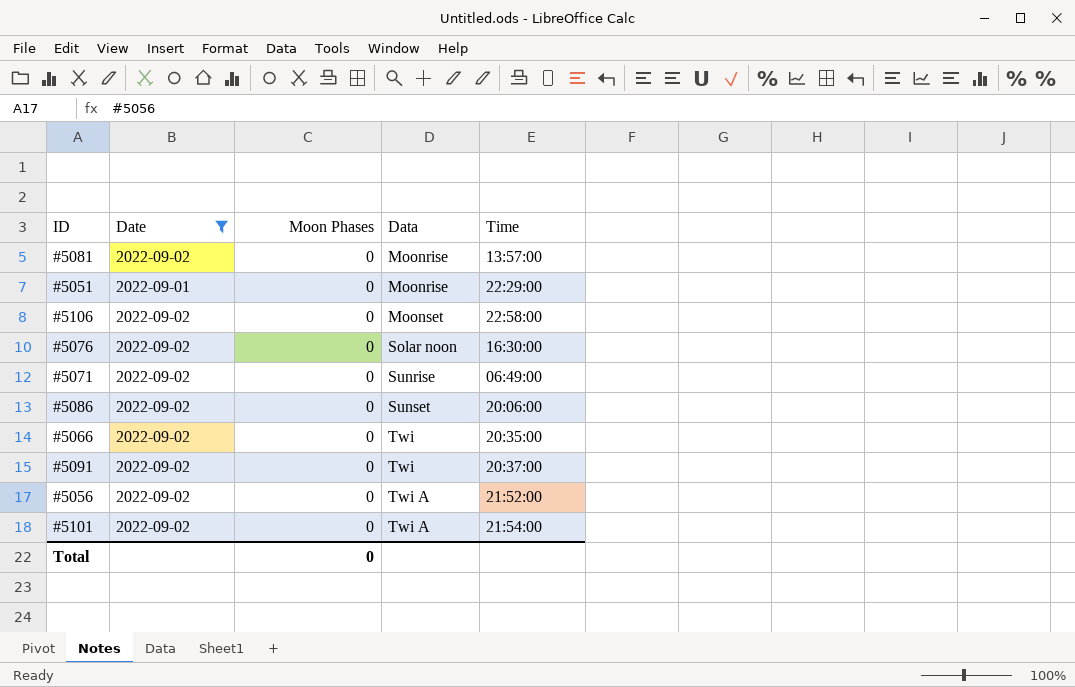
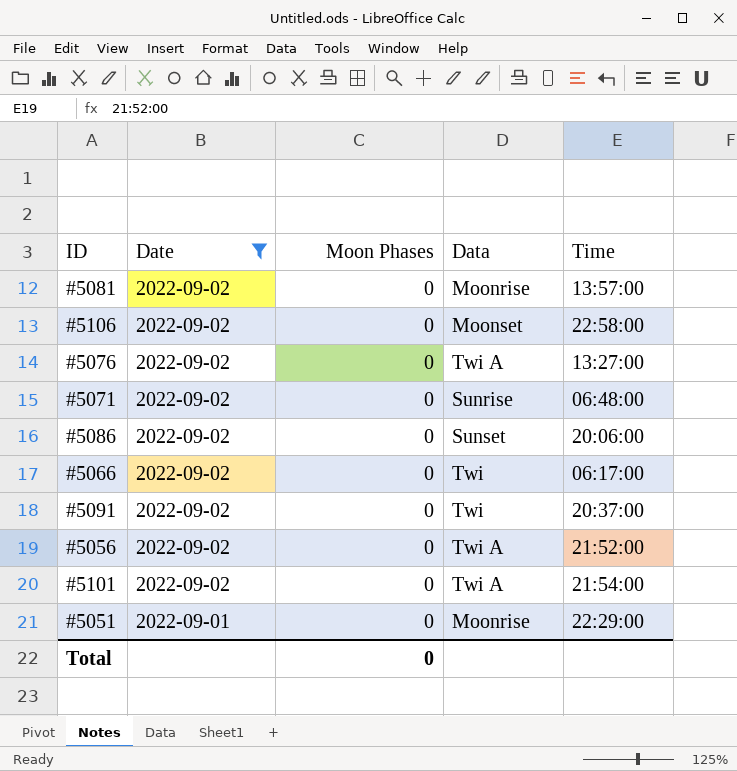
row order: Data ascending -> Date descending
#5076 | Data: Solar noon -> Twi A
#5076 | Time: 16:30:00 -> 13:27:00
#5071 | Time: 06:49:00 -> 06:48:00
#5066 | Time: 20:35:00 -> 06:17:00

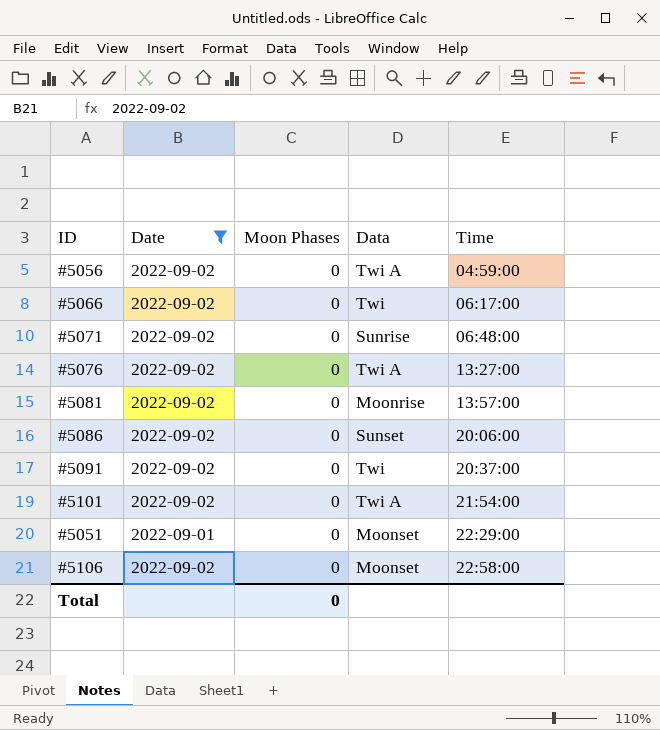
row order: Date descending -> Time ascending
#5056 | Time: 21:52:00 -> 04:59:00
#5051 | Data: Moonrise -> Moonset

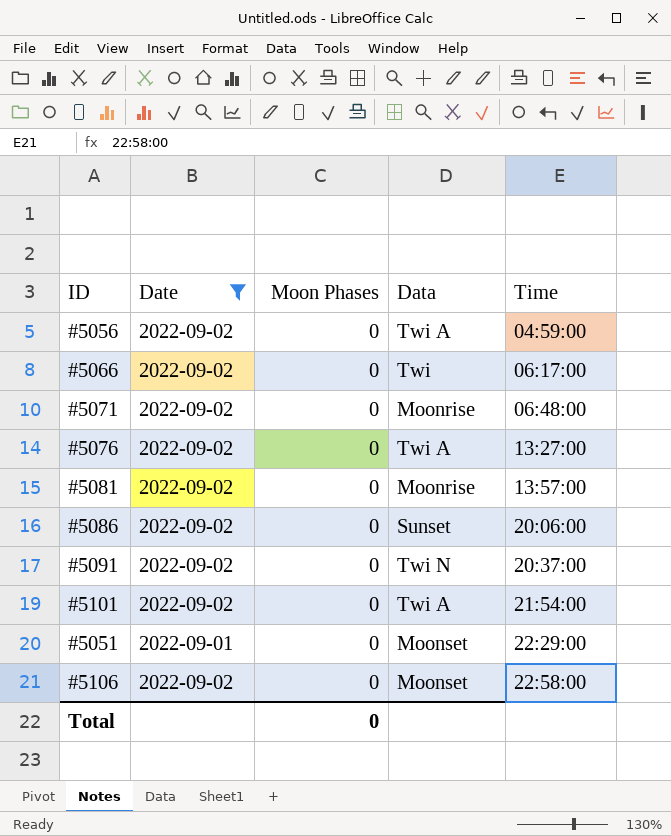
#5071 | Data: Sunrise -> Moonrise
#5091 | Data: Twi -> Twi N

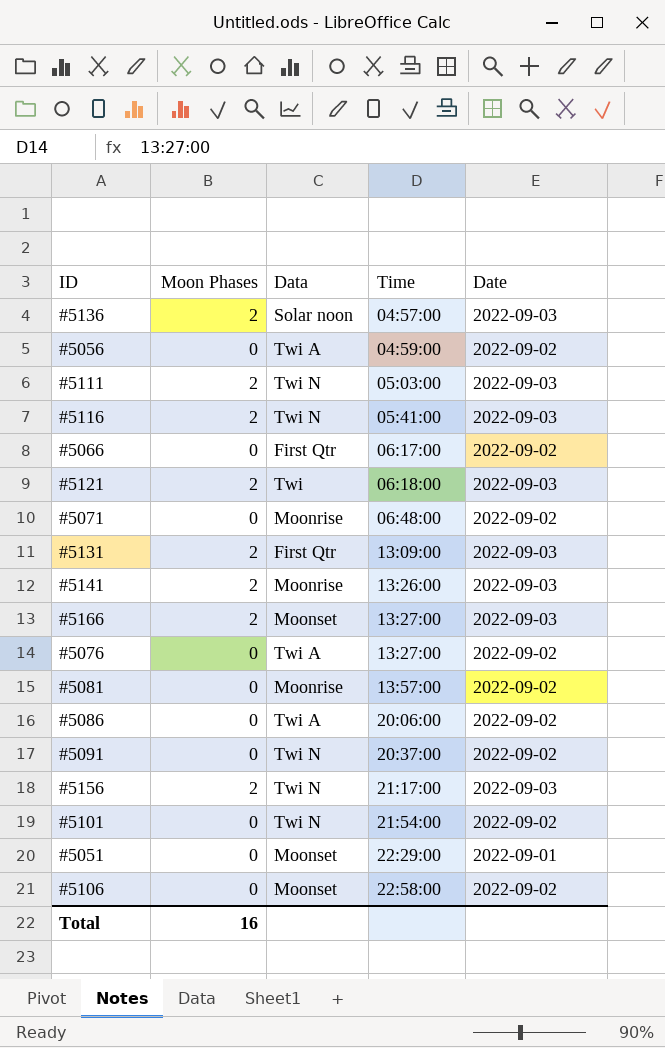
filter: Date != 2022-09-03 -> none
column Date | position: 2 -> 5
#5066 | Data: Twi -> First Qtr
#5086 | Data: Sunset -> Twi A
#5101 | Data: Twi A -> Twi N
Total | Moon Phases: 0 -> 16

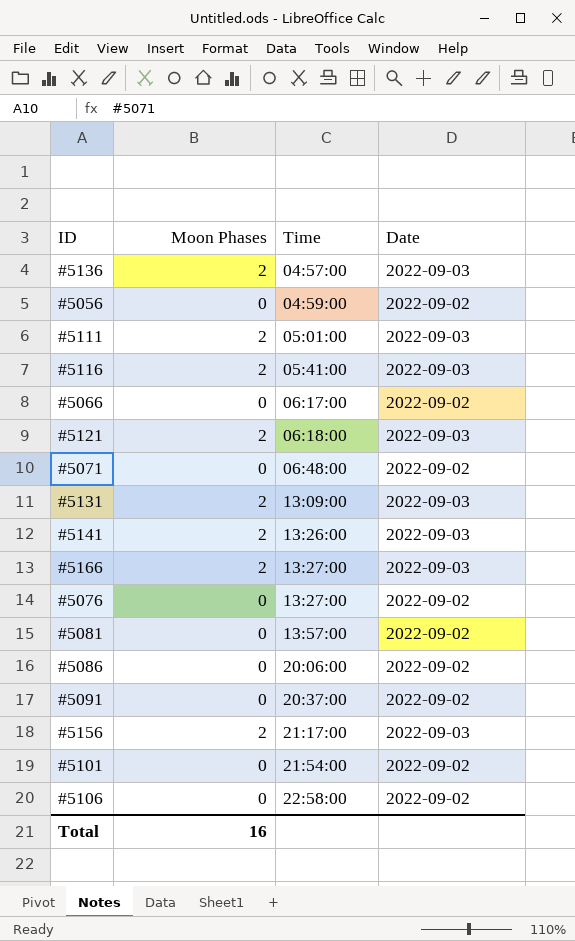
column Data | position: 3 -> none
row #5051: 0 | Moonset | 22:29:00 | 2022-09-01 -> none
#5111 | Time: 05:03:00 -> 05:01:00

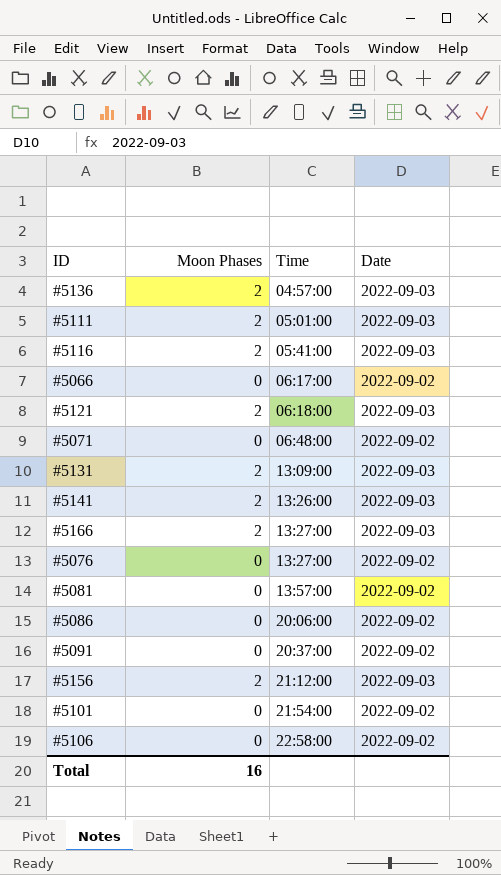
row #5056: 0 | 04:59:00 | 2022-09-02 -> none
#5156 | Time: 21:17:00 -> 21:12:00

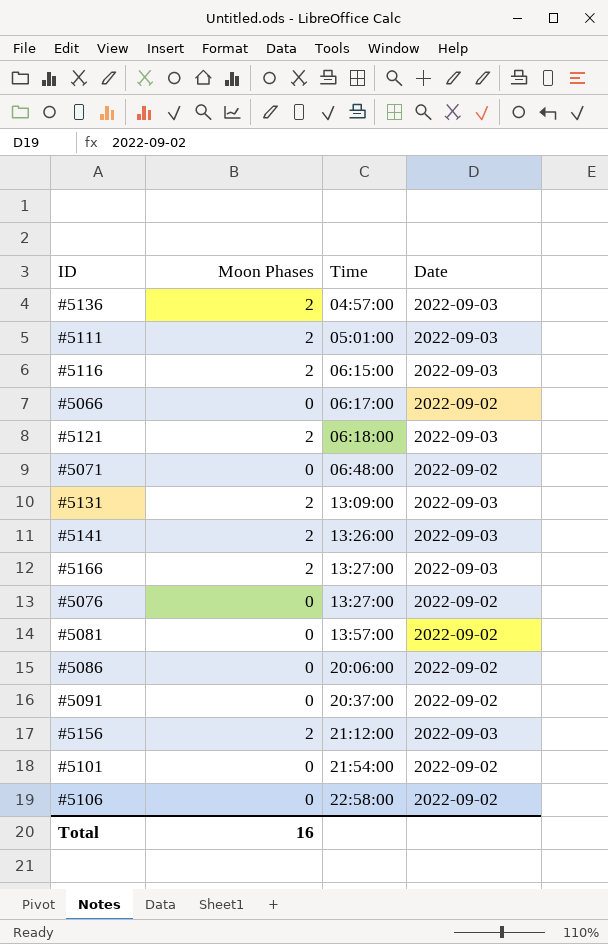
#5116 | Time: 05:41:00 -> 06:15:00

